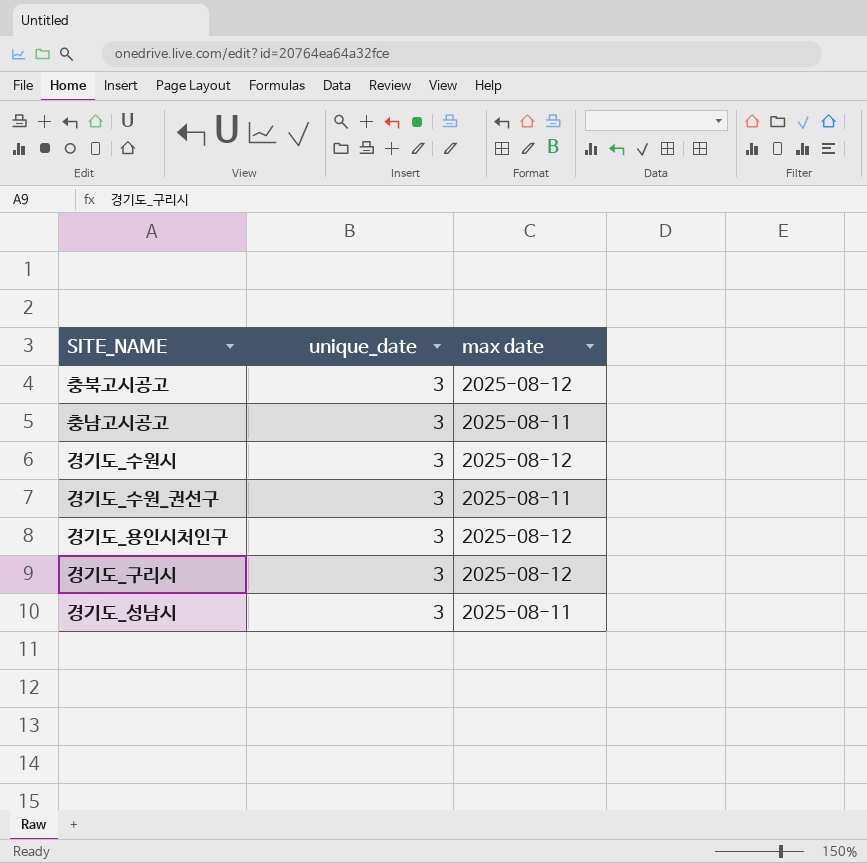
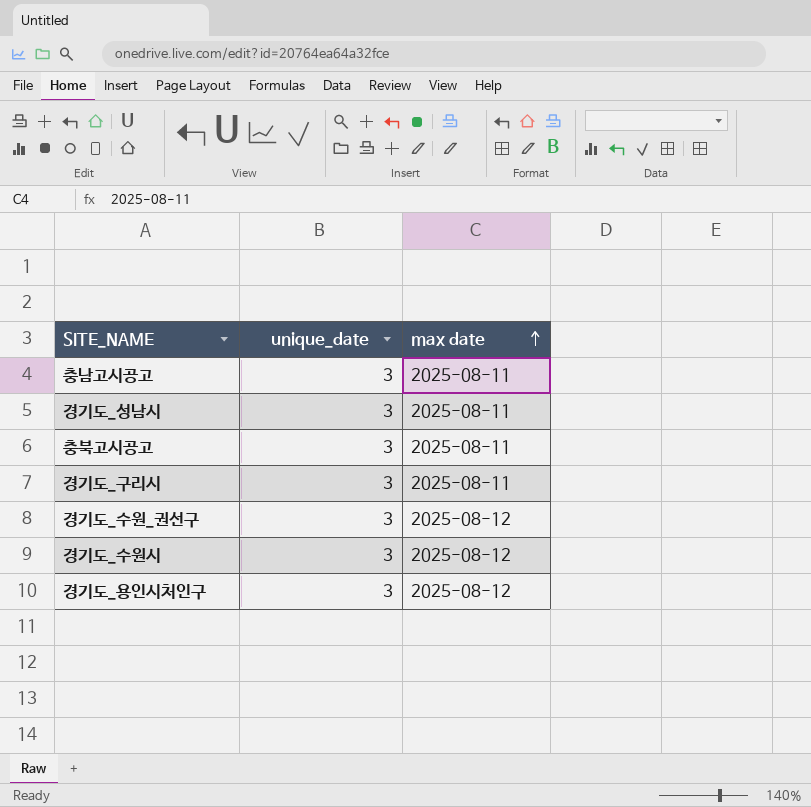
row order: none -> max date ascending
충북고시공고 | max date: 2025-08-12 -> 2025-08-11
경기도_구리시 | max date: 2025-08-12 -> 2025-08-11
경기도_수원_권선구 | max date: 2025-08-11 -> 2025-08-12

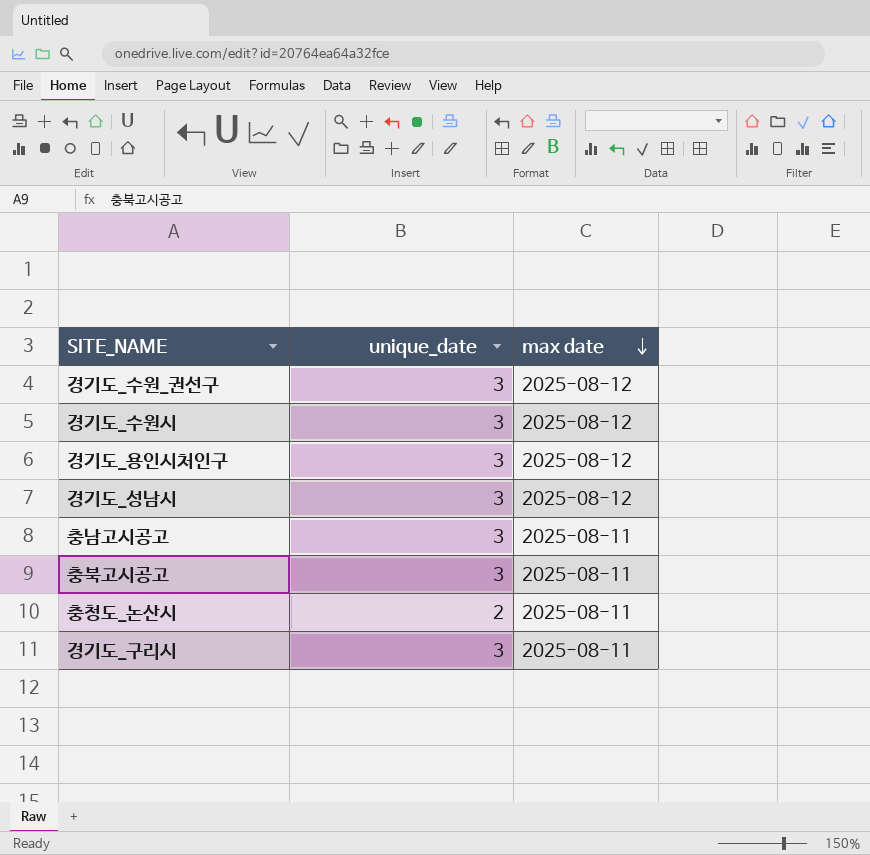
row order: max date ascending -> max date descending
경기도_성남시 | max date: 2025-08-11 -> 2025-08-12
row 충청도_논산시: none -> 2 | 2025-08-11

